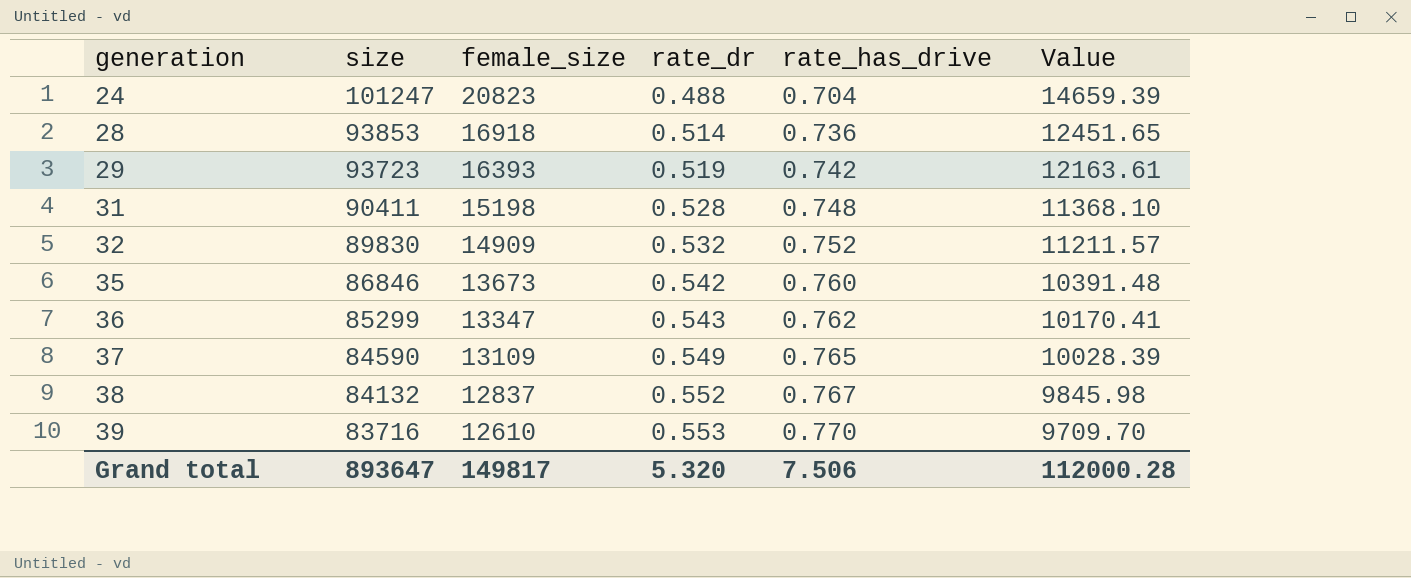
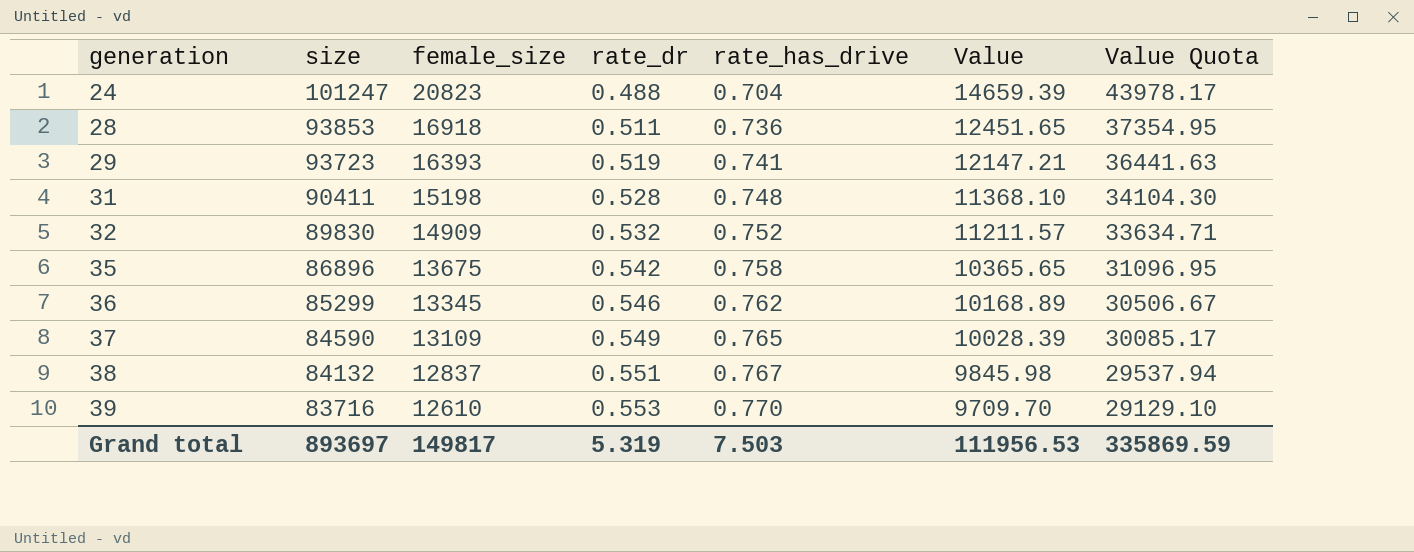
column Value Quota | formula: none -> [Value] * 3
28 | rate_dr: 0.514 -> 0.511
29 | rate_has_drive: 0.742 -> 0.741
29 | Value: 12163.61 -> 12147.21
35 | size: 86846 -> 86896
35 | female_size: 13673 -> 13675
35 | rate_has_drive: 0.760 -> 0.758
35 | Value: 10391.48 -> 10365.65
36 | female_size: 13347 -> 13345
36 | rate_dr: 0.543 -> 0.546
36 | Value: 10170.41 -> 10168.89
38 | rate_dr: 0.552 -> 0.551
Grand total | size: 893647 -> 893697
Grand total | rate_dr: 5.320 -> 5.319
Grand total | rate_has_drive: 7.506 -> 7.503
Grand total | Value: 112000.28 -> 111956.53

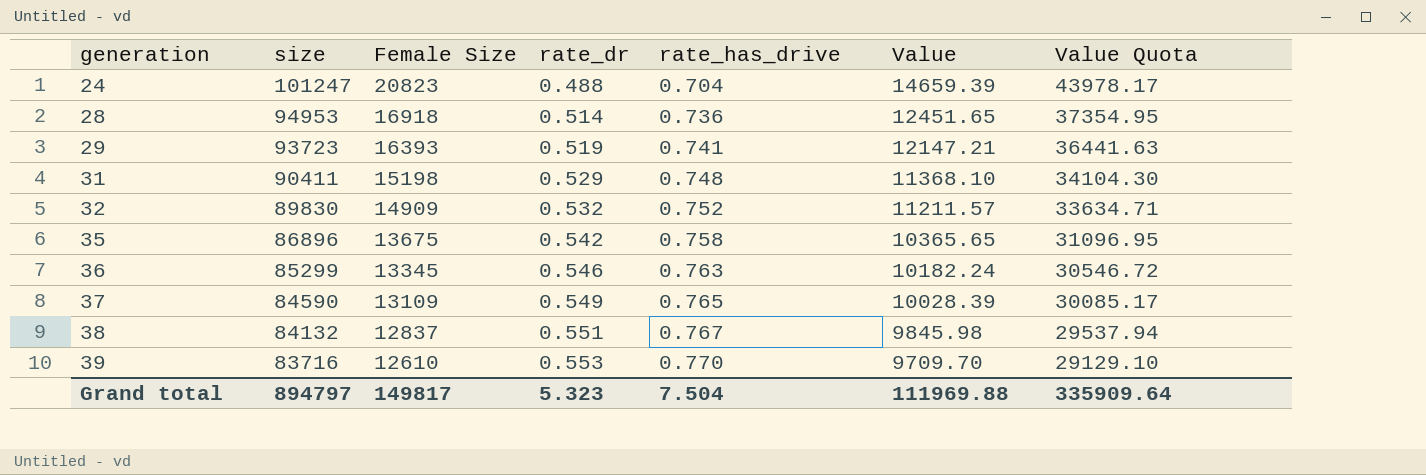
column name: female_size -> Female Size
28 | size: 93853 -> 94953
28 | rate_dr: 0.511 -> 0.514
31 | rate_dr: 0.528 -> 0.529
36 | rate_has_drive: 0.762 -> 0.763
36 | Value: 10168.89 -> 10182.24
36 | Value Quota: 30506.67 -> 30546.72
Grand total | size: 893697 -> 894797
Grand total | rate_dr: 5.319 -> 5.323
Grand total | rate_has_drive: 7.503 -> 7.504
Grand total | Value: 111956.53 -> 111969.88
Grand total | Value Quota: 335869.59 -> 335909.64

